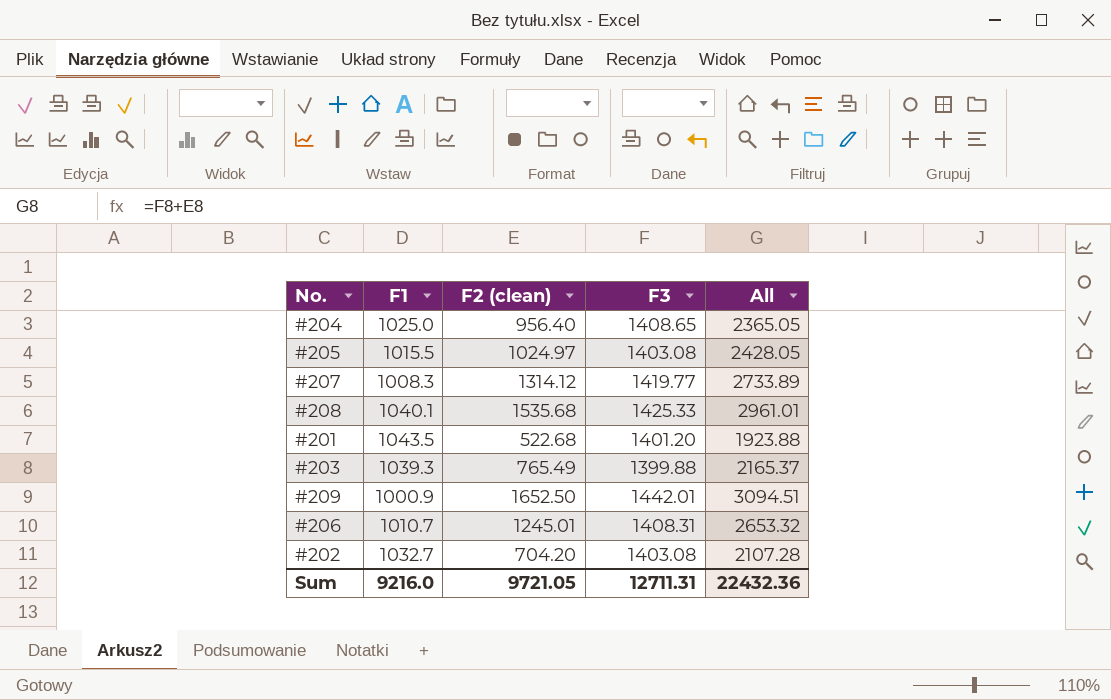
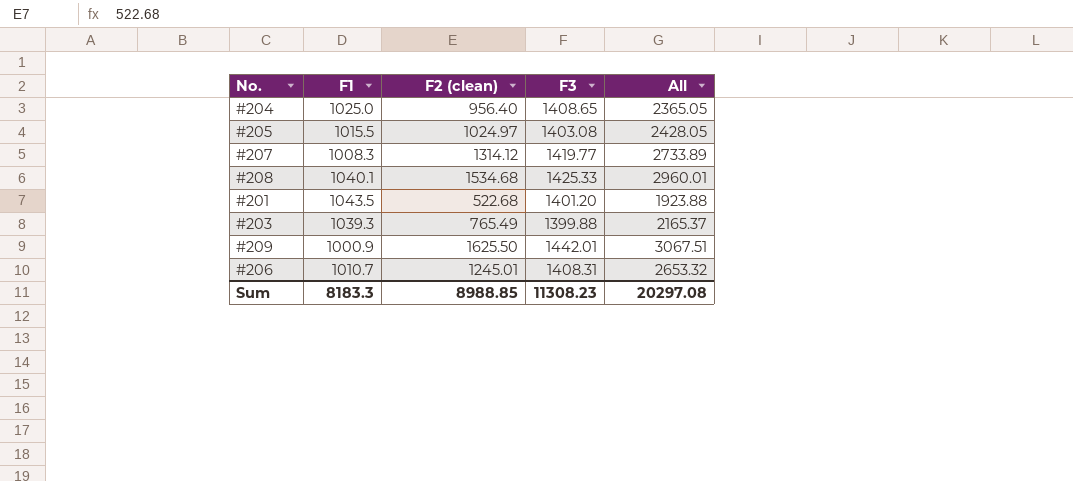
row #202: 1032.7 | 704.20 | 1403.08 | 2107.28 -> none
#208 | F2 (clean): 1535.68 -> 1534.68
#208 | All: 2961.01 -> 2960.01
#209 | F2 (clean): 1652.50 -> 1625.50
#209 | All: 3094.51 -> 3067.51
Sum | F1: 9216.0 -> 8183.3
Sum | F2 (clean): 9721.05 -> 8988.85
Sum | F3: 12711.31 -> 11308.23
Sum | All: 22432.36 -> 20297.08

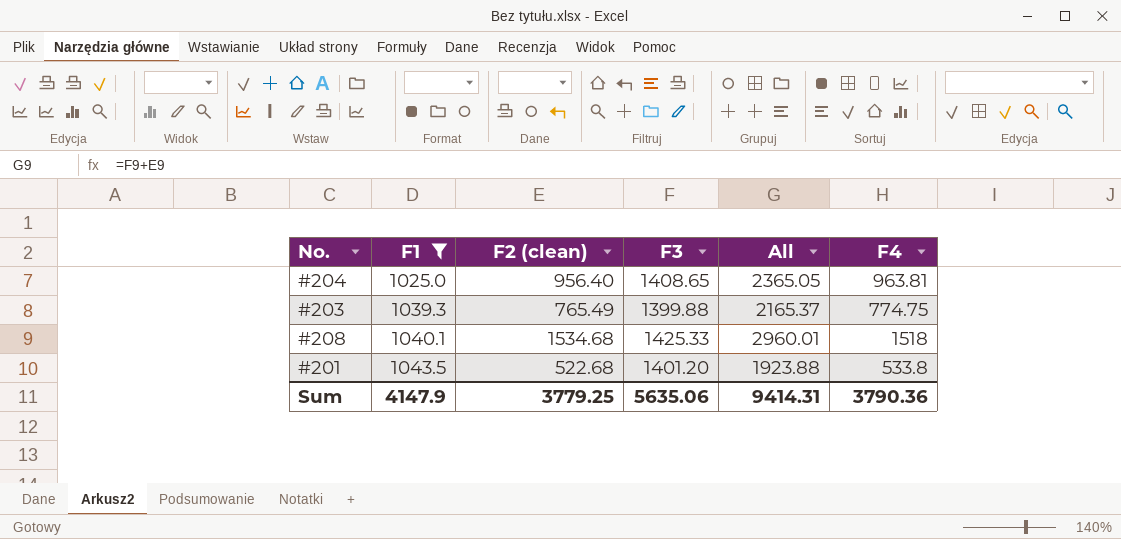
filter: none -> F1 >= 1025.0
row order: none -> F1 ascending
column F4 | position: none -> 6
Sum | F1: 8183.3 -> 4147.9
Sum | F2 (clean): 8988.85 -> 3779.25
Sum | F3: 11308.23 -> 5635.06
Sum | All: 20297.08 -> 9414.31

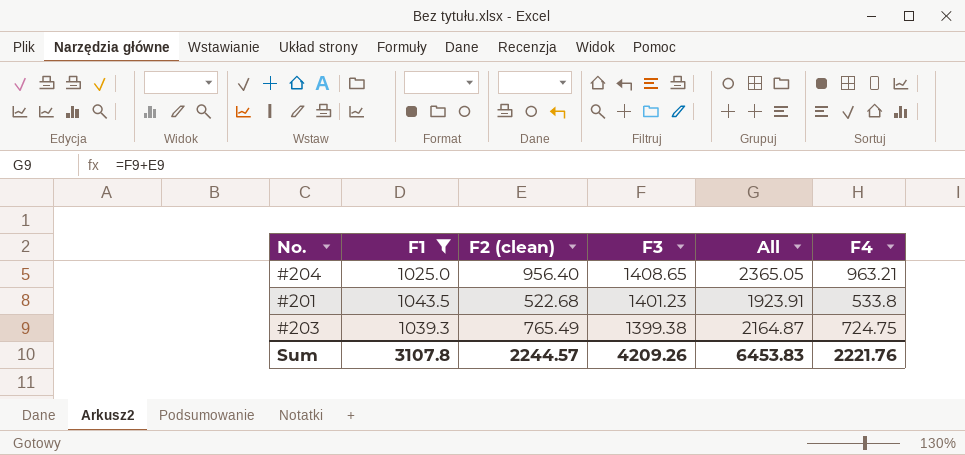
row order: F1 ascending -> F3 descending
row #208: 1040.1 | 1534.68 | 1425.33 | 2960.01 | 1518 -> none
#204 | F4: 963.81 -> 963.21
#201 | F3: 1401.20 -> 1401.23
#201 | All: 1923.88 -> 1923.91
#203 | F3: 1399.88 -> 1399.38
#203 | All: 2165.37 -> 2164.87
#203 | F4: 774.75 -> 724.75
Sum | F1: 4147.9 -> 3107.8
Sum | F2 (clean): 3779.25 -> 2244.57
Sum | F3: 5635.06 -> 4209.26
Sum | All: 9414.31 -> 6453.83
Sum | F4: 3790.36 -> 2221.76

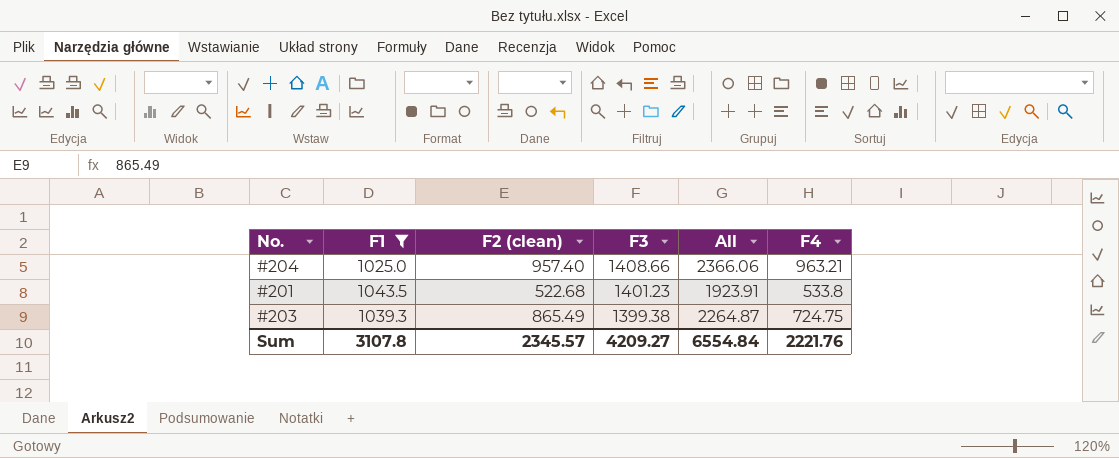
#204 | F2 (clean): 956.40 -> 957.40
#204 | F3: 1408.65 -> 1408.66
#204 | All: 2365.05 -> 2366.06
#203 | F2 (clean): 765.49 -> 865.49
#203 | All: 2164.87 -> 2264.87
Sum | F2 (clean): 2244.57 -> 2345.57
Sum | F3: 4209.26 -> 4209.27
Sum | All: 6453.83 -> 6554.84

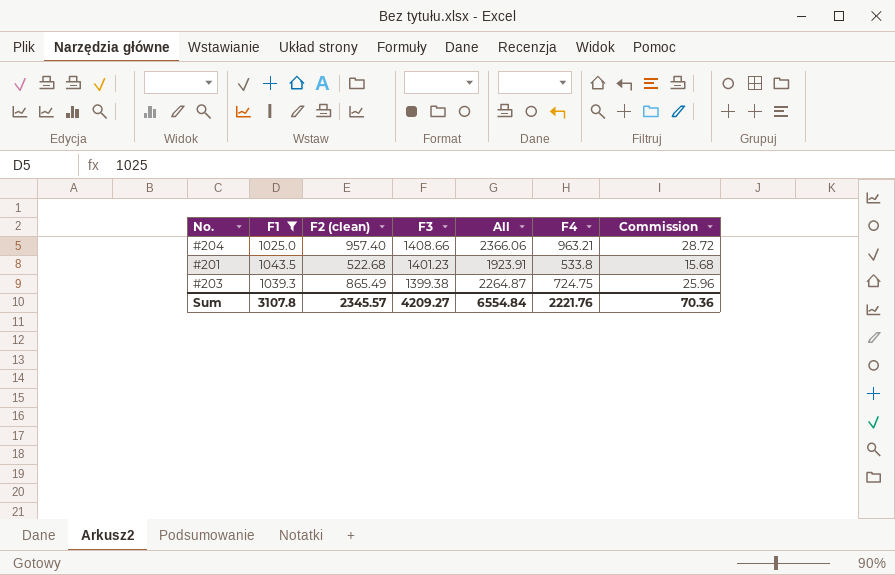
column Commission | formula: none -> [F2 (clean)] * 0.03

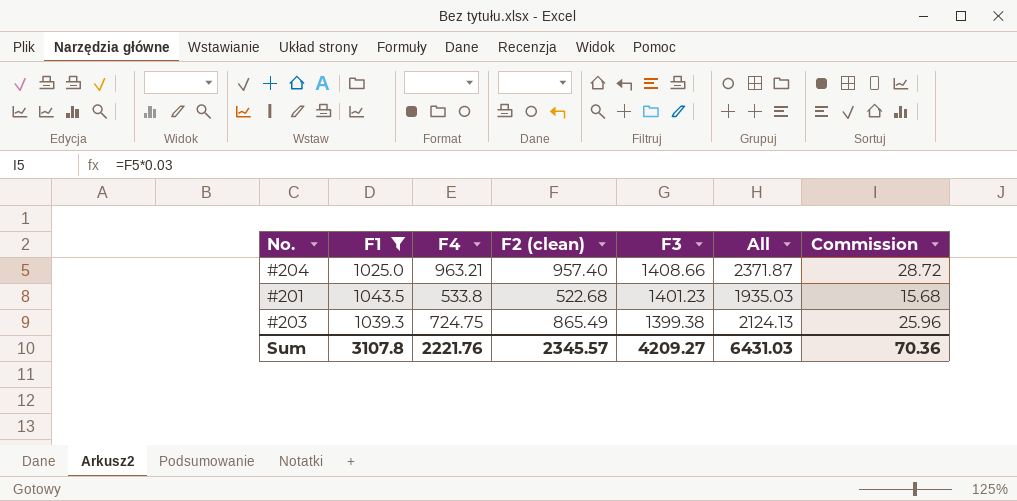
column F4 | position: 6 -> 3
column All | formula: [F2 (clean)] + [F3] -> [F4] + [F3]
Sum | All: 6554.84 -> 6431.03

